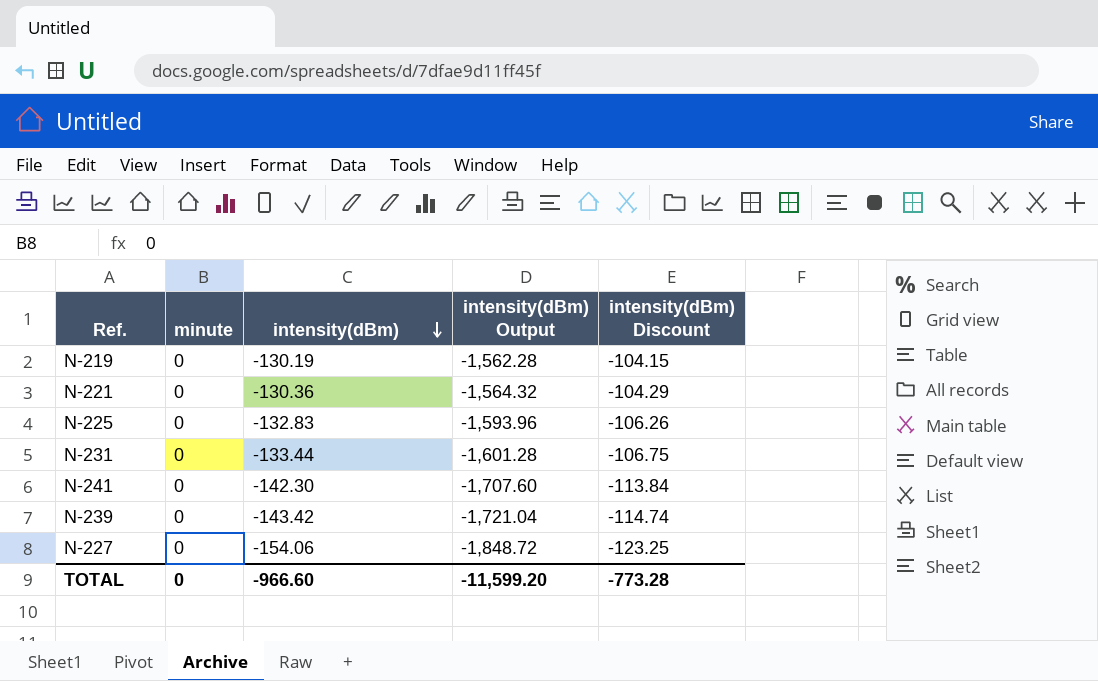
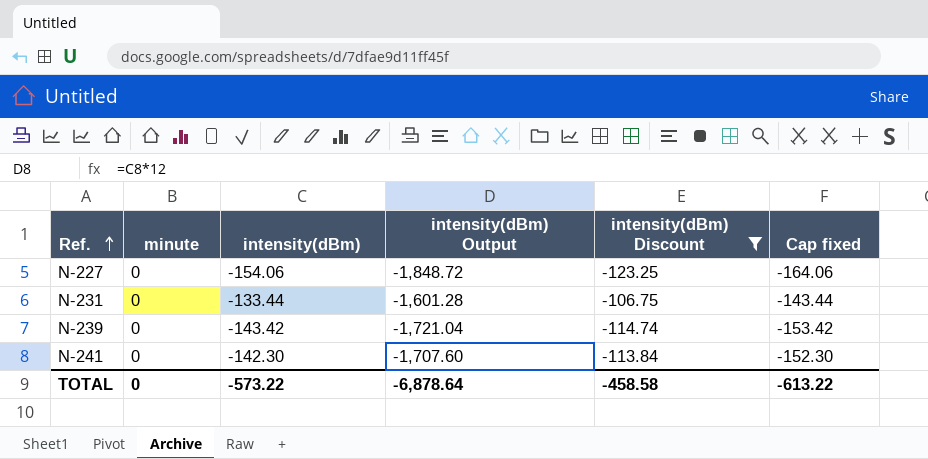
filter: none -> intensity(dBm) Discount <= -106.75
row order: intensity(dBm) descending -> Ref. ascending
column Cap fixed | formula: none -> [intensity(dBm)] - 10
TOTAL | intensity(dBm): -966.60 -> -573.22
TOTAL | intensity(dBm) Output: -11,599.20 -> -6,878.64
TOTAL | intensity(dBm) Discount: -773.28 -> -458.58

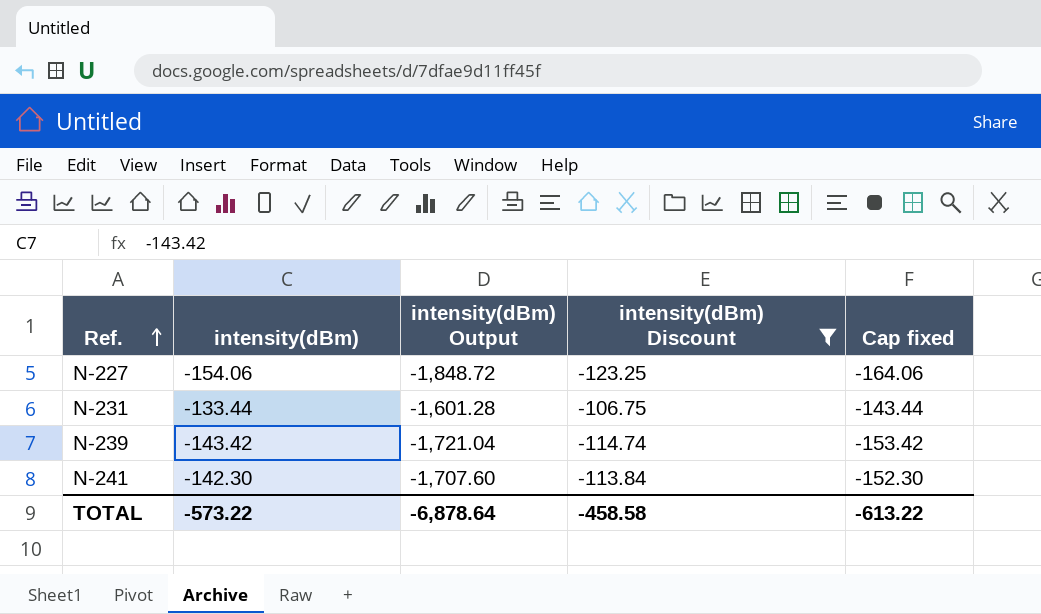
column minute | position: 2 -> none

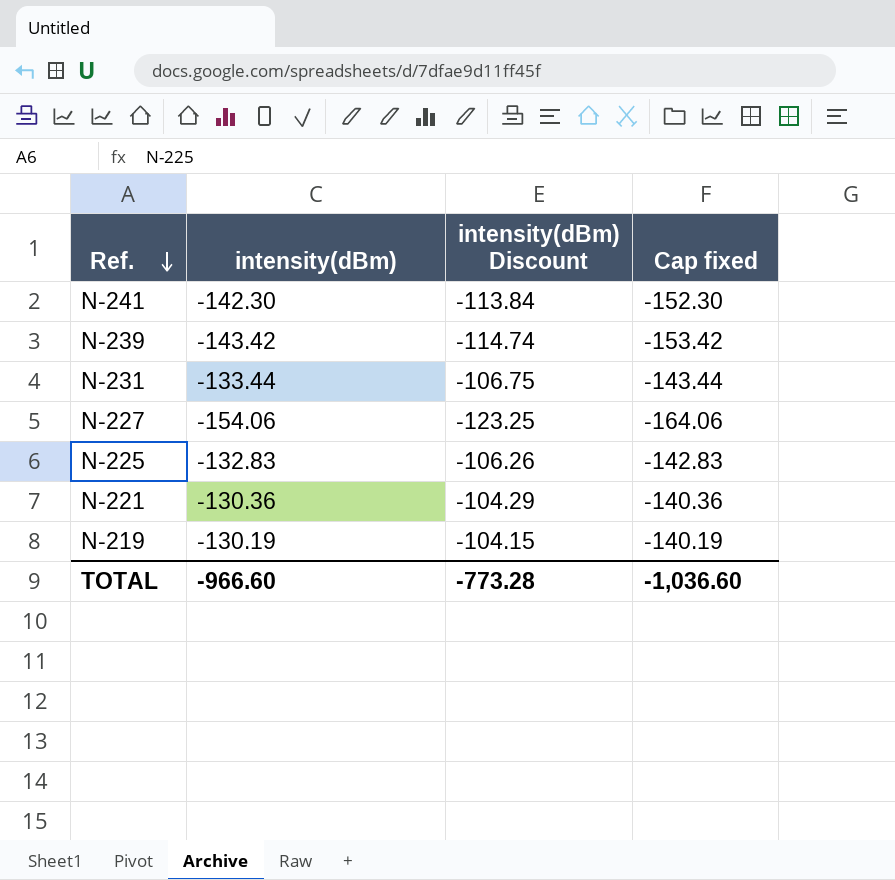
filter: intensity(dBm) Discount <= -106.75 -> none
row order: Ref. ascending -> Ref. descending
column intensity(dBm) Output | formula: [intensity(dBm)] * 12 -> none
TOTAL | intensity(dBm): -573.22 -> -966.60
TOTAL | intensity(dBm) Discount: -458.58 -> -773.28
TOTAL | Cap fixed: -613.22 -> -1,036.60

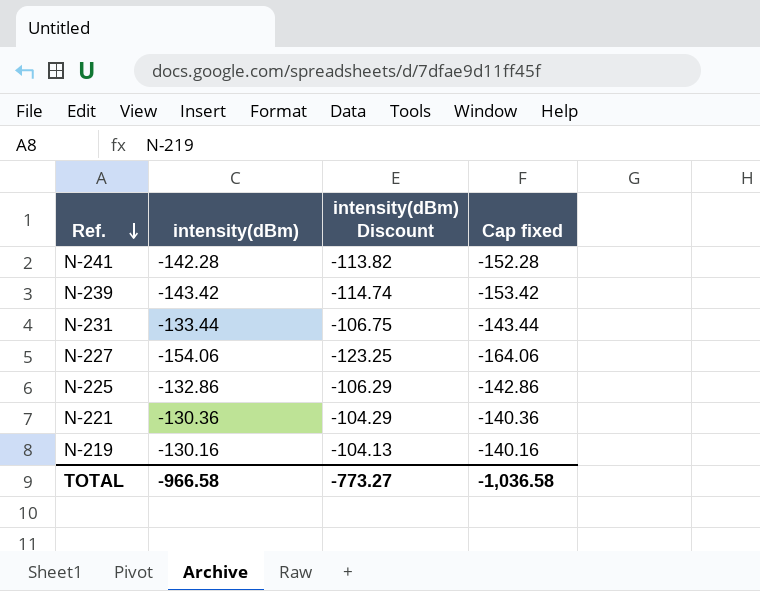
N-241 | intensity(dBm): -142.30 -> -142.28
N-241 | intensity(dBm) Discount: -113.84 -> -113.82
N-241 | Cap fixed: -152.30 -> -152.28
N-225 | intensity(dBm): -132.83 -> -132.86
N-225 | intensity(dBm) Discount: -106.26 -> -106.29
N-225 | Cap fixed: -142.83 -> -142.86
N-219 | intensity(dBm): -130.19 -> -130.16
N-219 | intensity(dBm) Discount: -104.15 -> -104.13
N-219 | Cap fixed: -140.19 -> -140.16
TOTAL | intensity(dBm): -966.60 -> -966.58
TOTAL | intensity(dBm) Discount: -773.28 -> -773.27
TOTAL | Cap fixed: -1,036.60 -> -1,036.58

